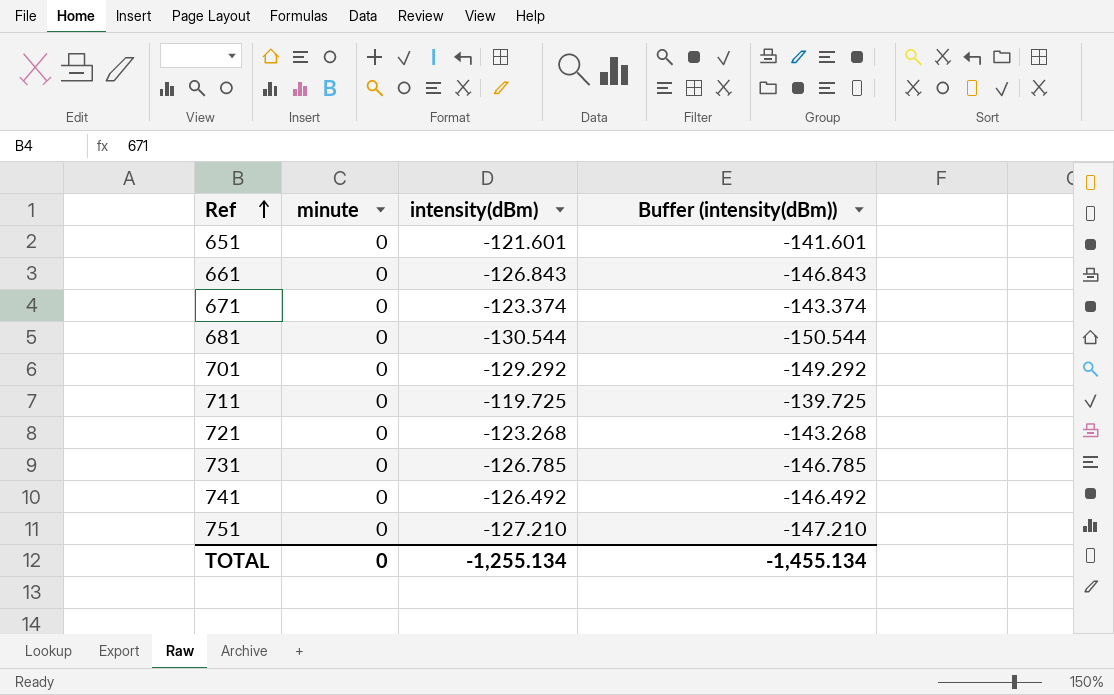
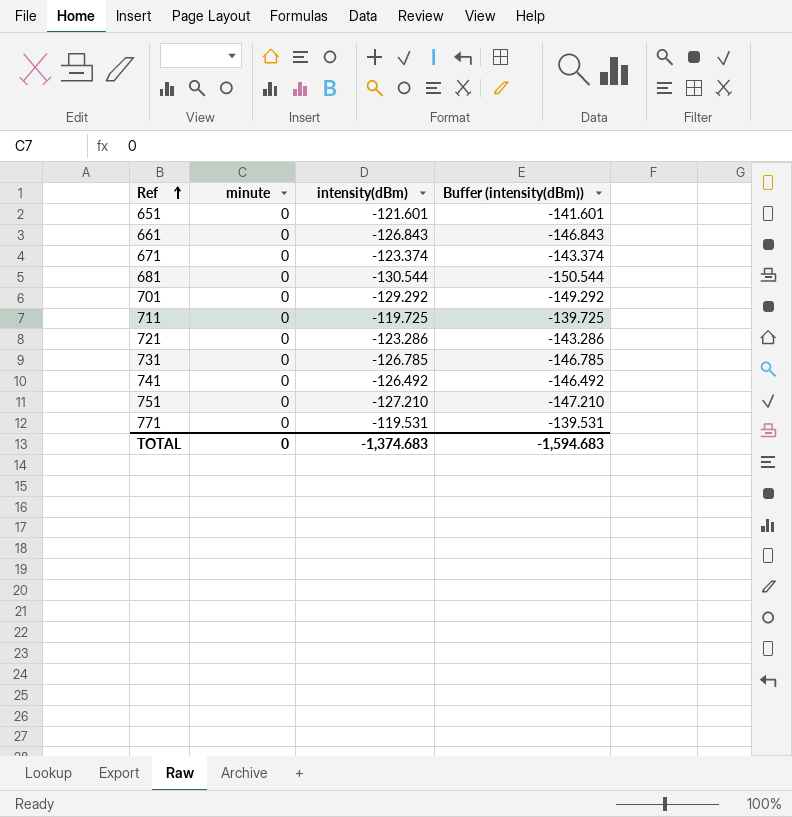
721 | intensity(dBm): -123.268 -> -123.286
721 | Buffer (intensity(dBm)): -143.268 -> -143.286
row 771: none -> 0 | -119.531 | -139.531
TOTAL | intensity(dBm): -1,255.134 -> -1,374.683
TOTAL | Buffer (intensity(dBm)): -1,455.134 -> -1,594.683

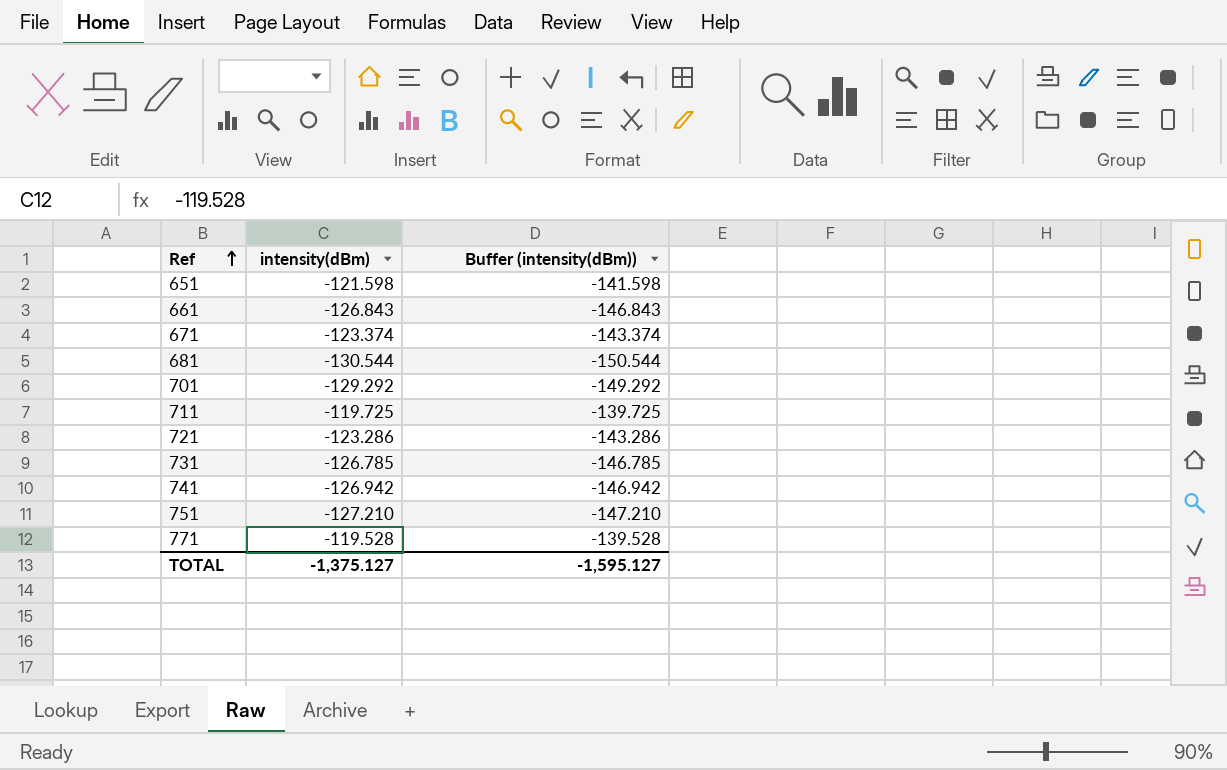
column minute | position: 2 -> none
651 | intensity(dBm): -121.601 -> -121.598
651 | Buffer (intensity(dBm)): -141.601 -> -141.598
741 | intensity(dBm): -126.492 -> -126.942
741 | Buffer (intensity(dBm)): -146.492 -> -146.942
771 | intensity(dBm): -119.531 -> -119.528
771 | Buffer (intensity(dBm)): -139.531 -> -139.528
TOTAL | intensity(dBm): -1,374.683 -> -1,375.127
TOTAL | Buffer (intensity(dBm)): -1,594.683 -> -1,595.127

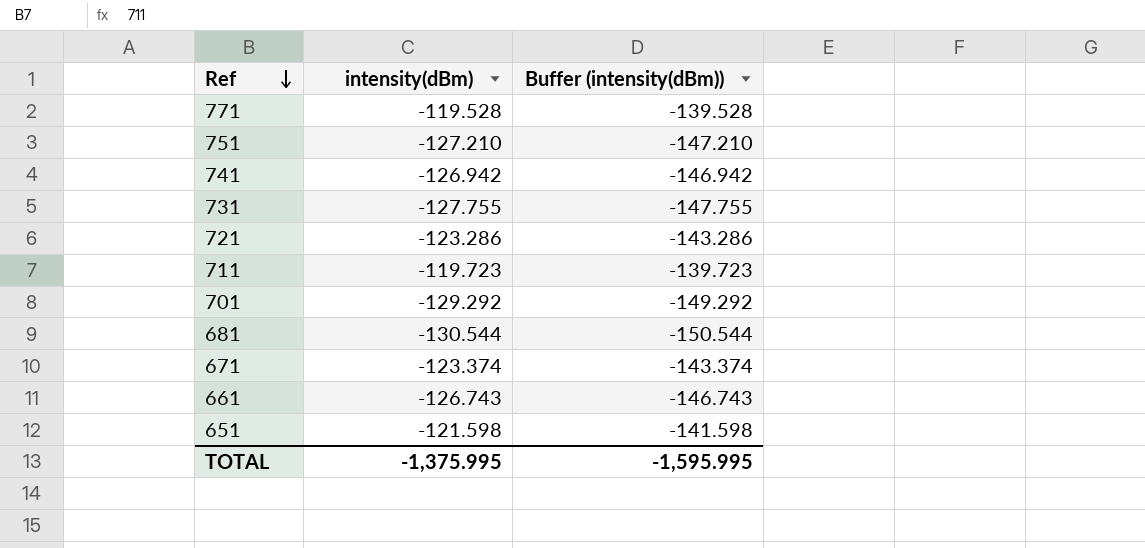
row order: Ref ascending -> Ref descending
731 | intensity(dBm): -126.785 -> -127.755
731 | Buffer (intensity(dBm)): -146.785 -> -147.755
711 | intensity(dBm): -119.725 -> -119.723
711 | Buffer (intensity(dBm)): -139.725 -> -139.723
661 | intensity(dBm): -126.843 -> -126.743
661 | Buffer (intensity(dBm)): -146.843 -> -146.743
TOTAL | intensity(dBm): -1,375.127 -> -1,375.995
TOTAL | Buffer (intensity(dBm)): -1,595.127 -> -1,595.995

